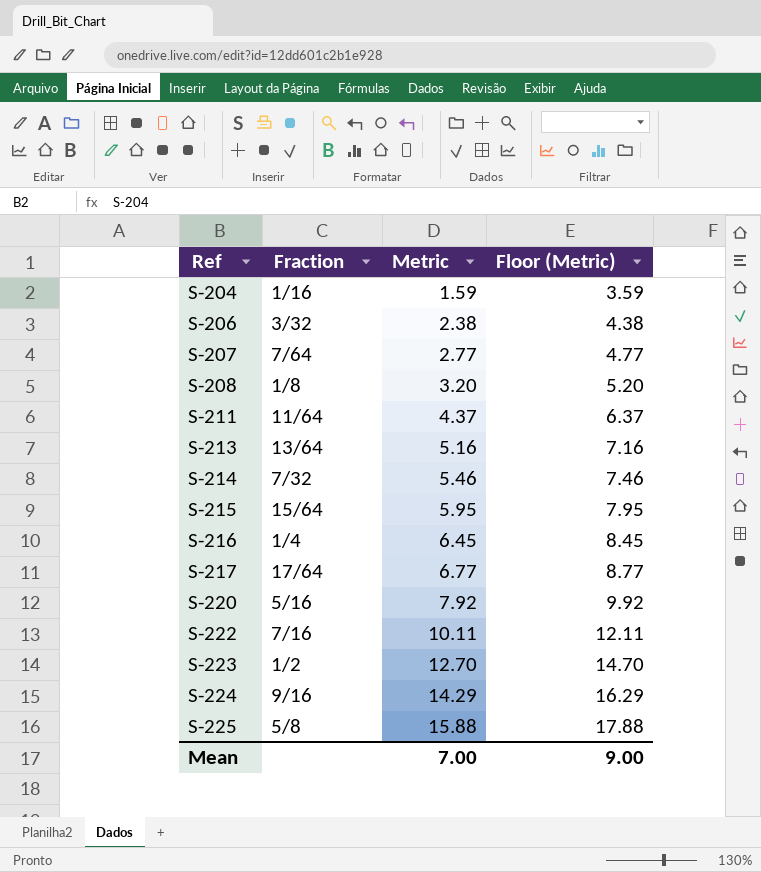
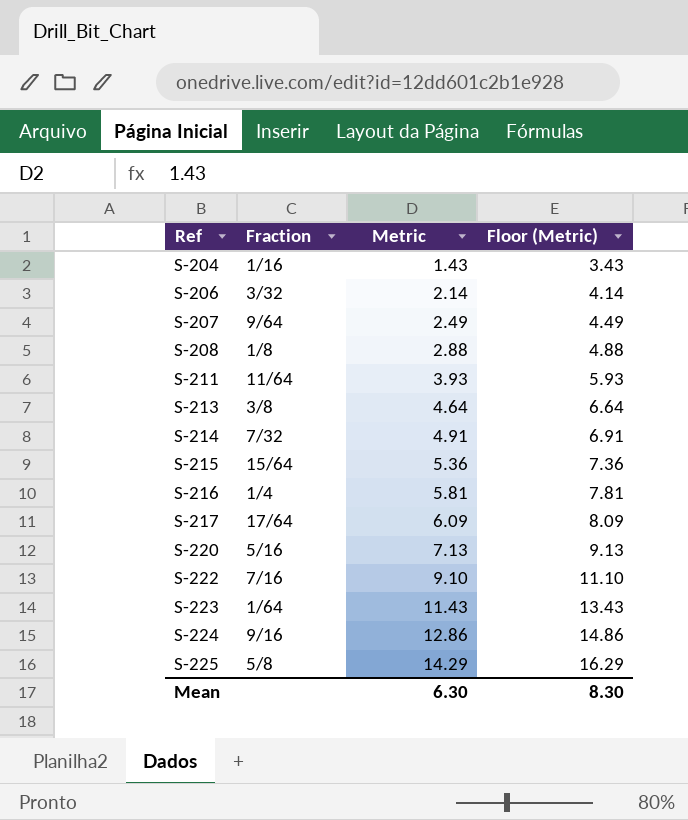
S-204 | Metric: 1.59 -> 1.43
S-204 | Floor (Metric): 3.59 -> 3.43
S-206 | Metric: 2.38 -> 2.14
S-206 | Floor (Metric): 4.38 -> 4.14
S-207 | Fraction: 7/64 -> 9/64
S-207 | Metric: 2.77 -> 2.49
S-207 | Floor (Metric): 4.77 -> 4.49
S-208 | Metric: 3.20 -> 2.88
S-208 | Floor (Metric): 5.20 -> 4.88
S-211 | Metric: 4.37 -> 3.93
S-211 | Floor (Metric): 6.37 -> 5.93
S-213 | Fraction: 13/64 -> 3/8
S-213 | Metric: 5.16 -> 4.64
S-213 | Floor (Metric): 7.16 -> 6.64
S-214 | Metric: 5.46 -> 4.91
S-214 | Floor (Metric): 7.46 -> 6.91
S-215 | Metric: 5.95 -> 5.36
S-215 | Floor (Metric): 7.95 -> 7.36
S-216 | Metric: 6.45 -> 5.81
S-216 | Floor (Metric): 8.45 -> 7.81
S-217 | Metric: 6.77 -> 6.09
S-217 | Floor (Metric): 8.77 -> 8.09
S-220 | Metric: 7.92 -> 7.13
S-220 | Floor (Metric): 9.92 -> 9.13
S-222 | Metric: 10.11 -> 9.10
S-222 | Floor (Metric): 12.11 -> 11.10
S-223 | Fraction: 1/2 -> 1/64
S-223 | Metric: 12.70 -> 11.43
S-223 | Floor (Metric): 14.70 -> 13.43
S-224 | Metric: 14.29 -> 12.86
S-224 | Floor (Metric): 16.29 -> 14.86
S-225 | Metric: 15.88 -> 14.29
S-225 | Floor (Metric): 17.88 -> 16.29
Mean | Metric: 7.00 -> 6.30
Mean | Floor (Metric): 9.00 -> 8.30

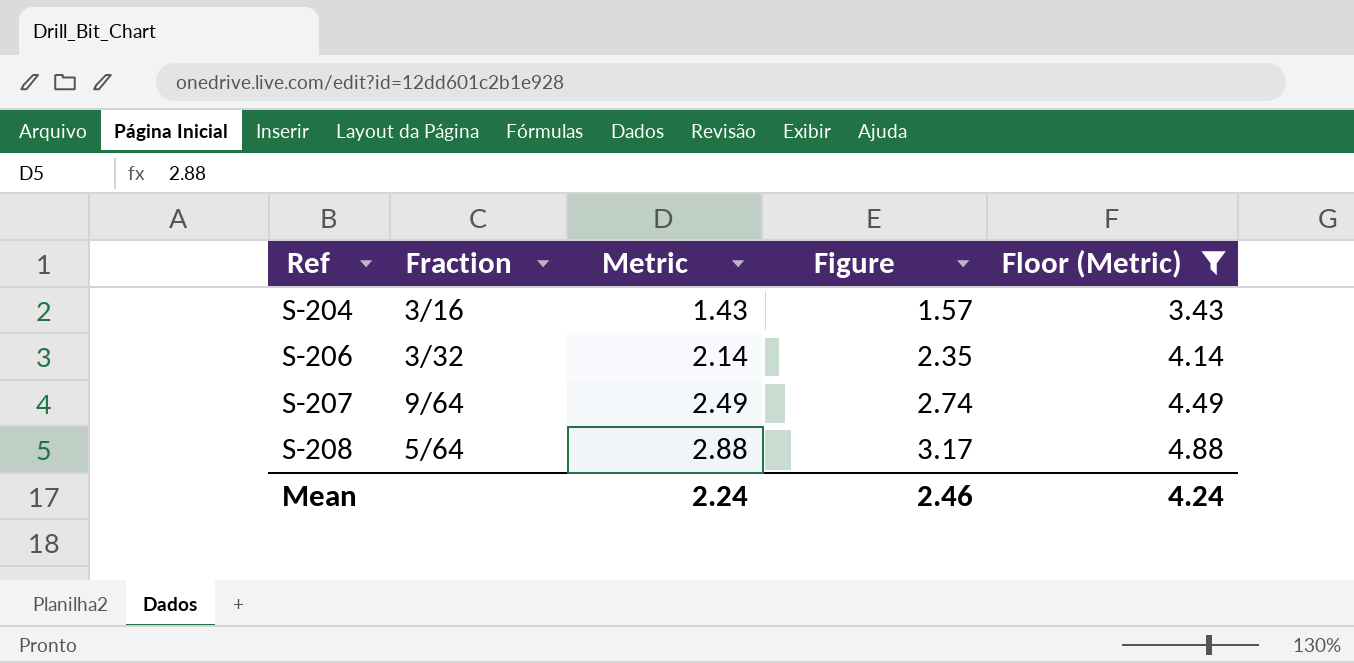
filter: none -> Floor (Metric) <= 4.88
column Figure | formula: none -> [Metric] * 1.1
S-204 | Fraction: 1/16 -> 3/16
S-208 | Fraction: 1/8 -> 5/64
Mean | Metric: 6.30 -> 2.24
Mean | Floor (Metric): 8.30 -> 4.24

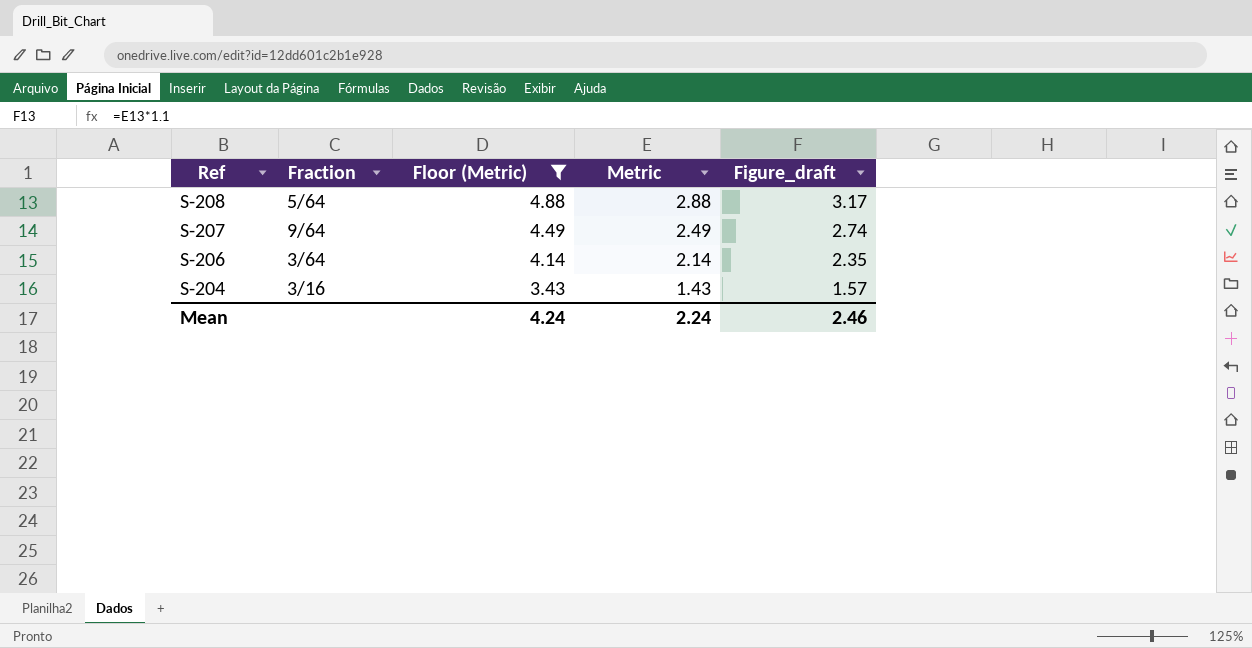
row order: Ref ascending -> Ref descending
column Floor (Metric) | position: 5 -> 3
column name: Figure -> Figure_draft
S-206 | Fraction: 3/32 -> 3/64

